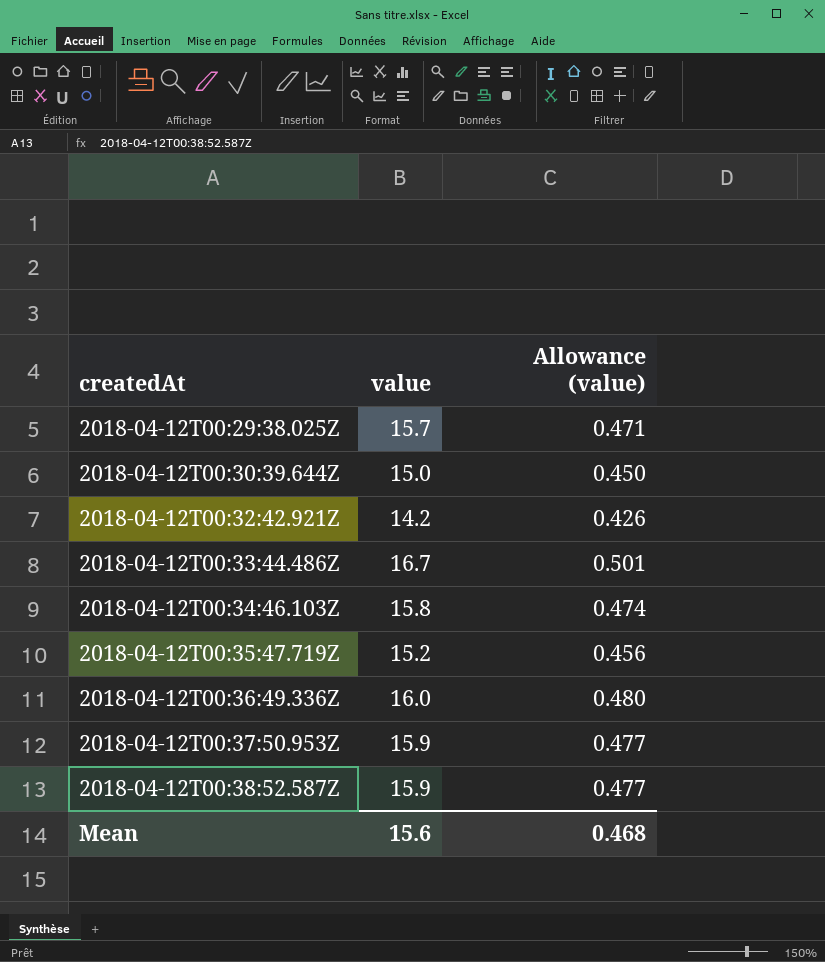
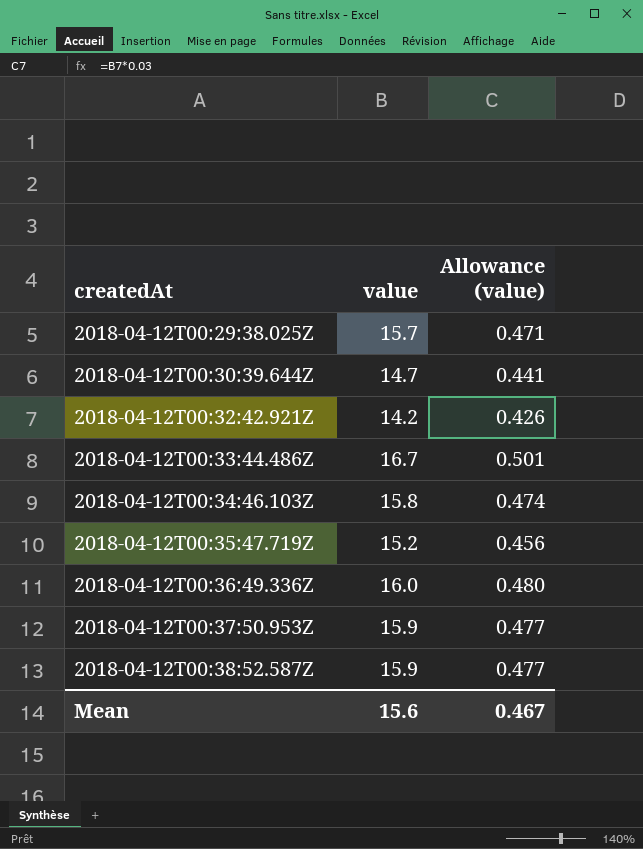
2018-04-12T00:30:39.644Z | value: 15.0 -> 14.7
2018-04-12T00:30:39.644Z | Allowance (value): 0.450 -> 0.441
Mean | Allowance (value): 0.468 -> 0.467

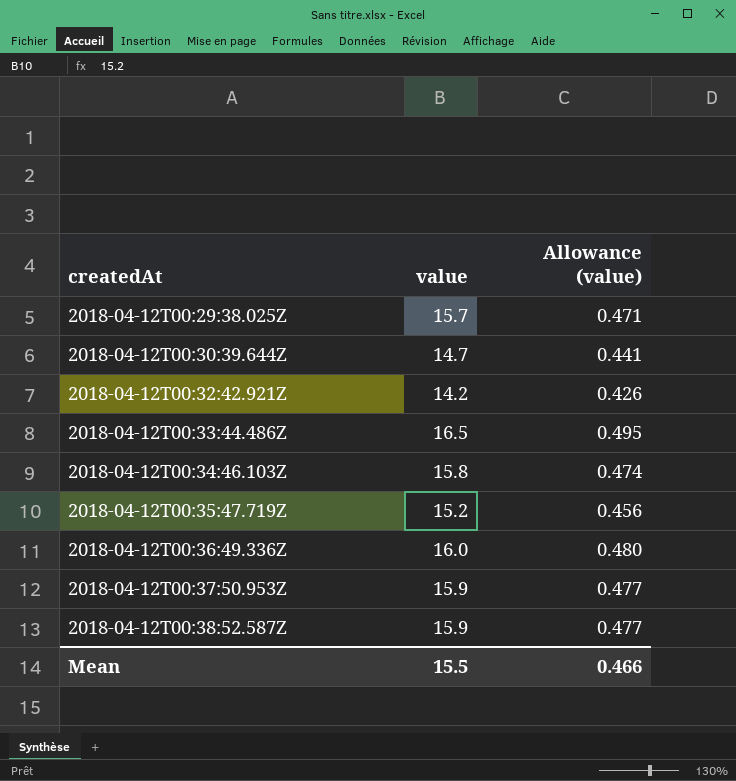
2018-04-12T00:33:44.486Z | value: 16.7 -> 16.5
2018-04-12T00:33:44.486Z | Allowance (value): 0.501 -> 0.495
Mean | value: 15.6 -> 15.5
Mean | Allowance (value): 0.467 -> 0.466

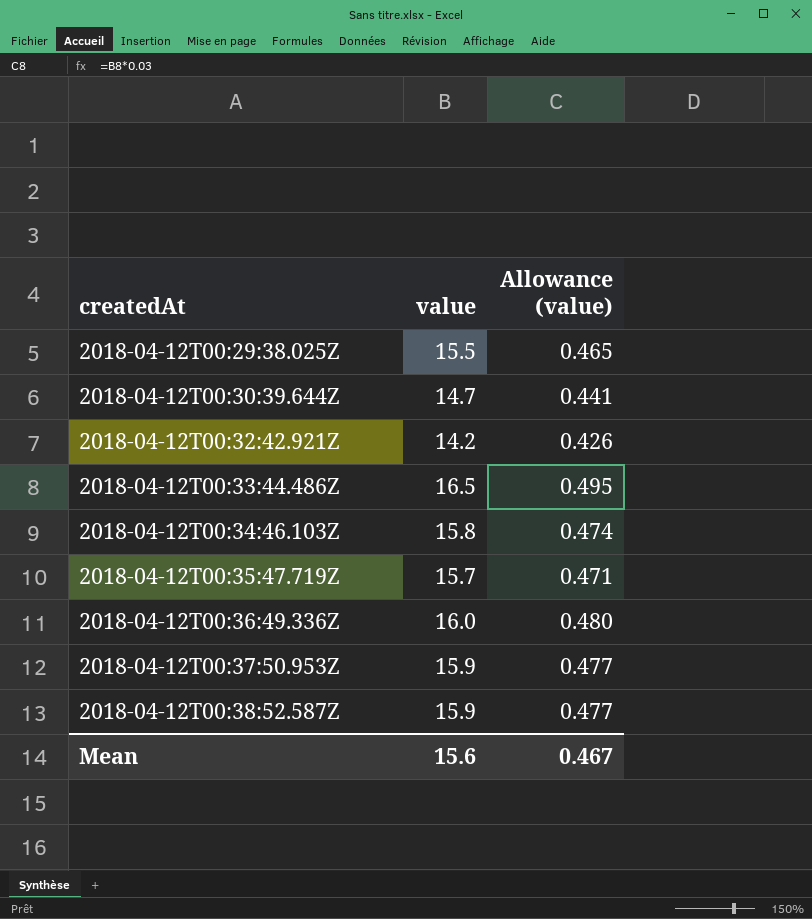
2018-04-12T00:29:38.025Z | value: 15.7 -> 15.5
2018-04-12T00:29:38.025Z | Allowance (value): 0.471 -> 0.465
2018-04-12T00:35:47.719Z | value: 15.2 -> 15.7
2018-04-12T00:35:47.719Z | Allowance (value): 0.456 -> 0.471
Mean | value: 15.5 -> 15.6
Mean | Allowance (value): 0.466 -> 0.467

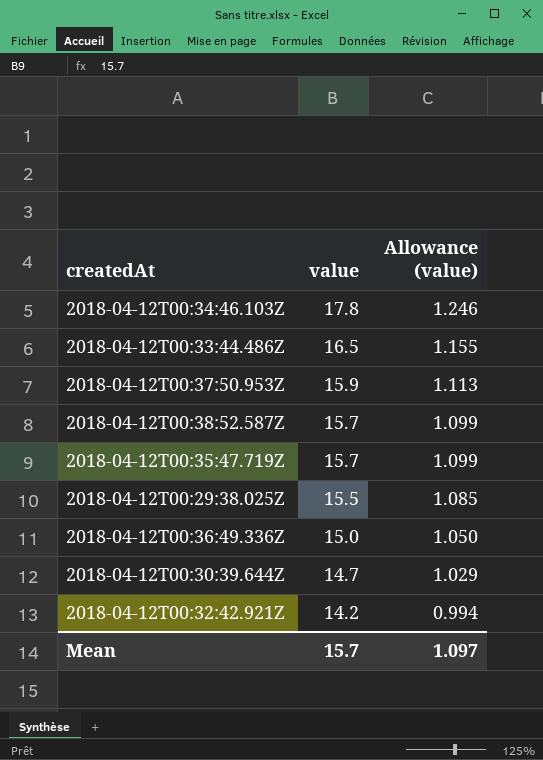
row order: createdAt ascending -> value descending
column Allowance (value) | formula: [value] * 0.03 -> [value] * 0.07
2018-04-12T00:34:46.103Z | value: 15.8 -> 17.8
2018-04-12T00:38:52.587Z | value: 15.9 -> 15.7
2018-04-12T00:36:49.336Z | value: 16.0 -> 15.0
Mean | value: 15.6 -> 15.7
Mean | Allowance (value): 0.467 -> 1.097

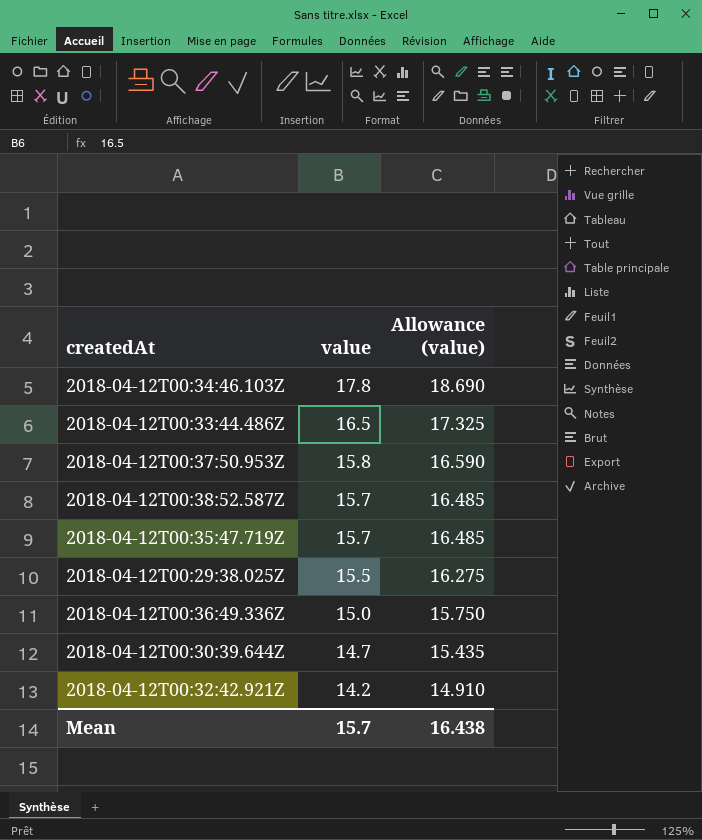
column Allowance (value) | formula: [value] * 0.07 -> [value] * 1.05
2018-04-12T00:37:50.953Z | value: 15.9 -> 15.8
Mean | Allowance (value): 1.097 -> 16.438

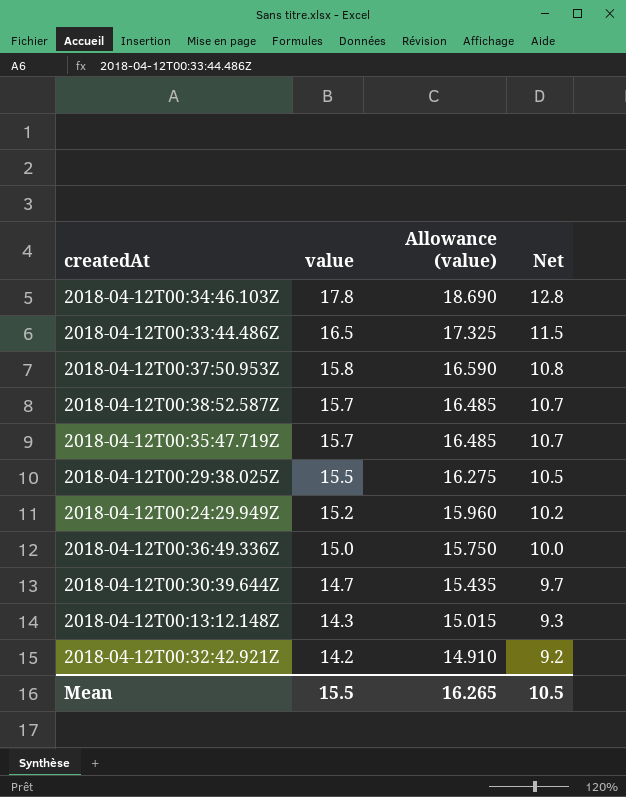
column Net | formula: none -> [value] - 5
row 2018-04-12T00:24:29.949Z: none -> 15.2 | 15.960 | 10.2
row 2018-04-12T00:13:12.148Z: none -> 14.3 | 15.015 | 9.3
Mean | value: 15.7 -> 15.5
Mean | Allowance (value): 16.438 -> 16.265

